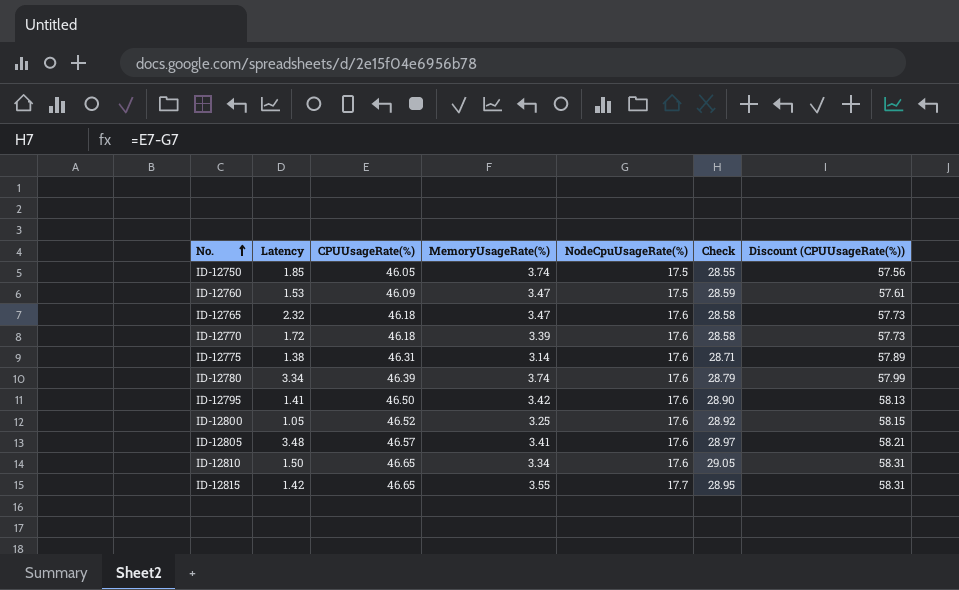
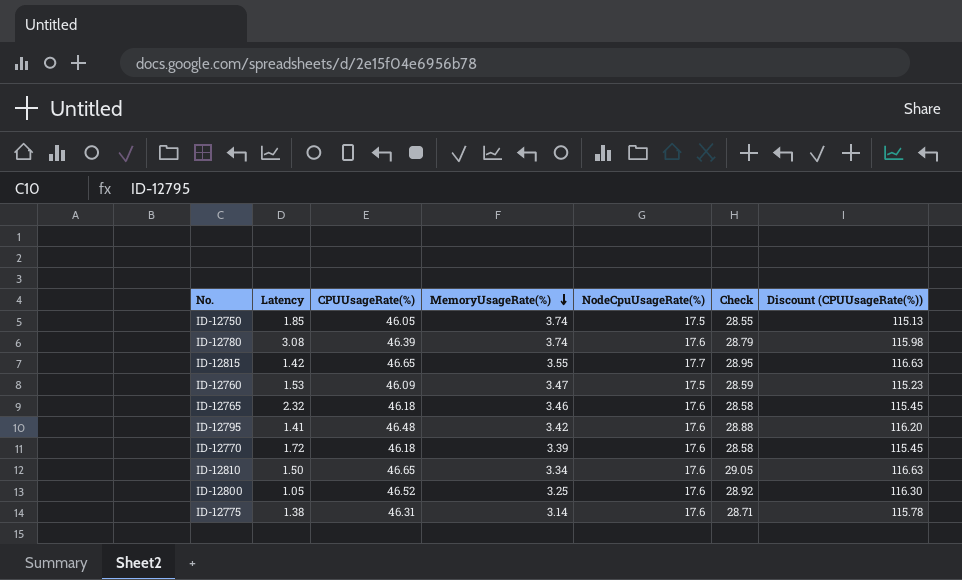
row order: No. ascending -> MemoryUsageRate(%) descending
column Discount (CPUUsageRate(%)) | formula: [CPUUsageRate(%)] * 1.25 -> [CPUUsageRate(%)] * 2.5
row ID-12805: 3.48 | 46.57 | 3.41 | 17.6 | 28.97 | 58.21 -> none
ID-12780 | Latency: 3.34 -> 3.08
ID-12765 | MemoryUsageRate(%): 3.47 -> 3.46
ID-12795 | CPUUsageRate(%): 46.50 -> 46.48
ID-12795 | Check: 28.90 -> 28.88

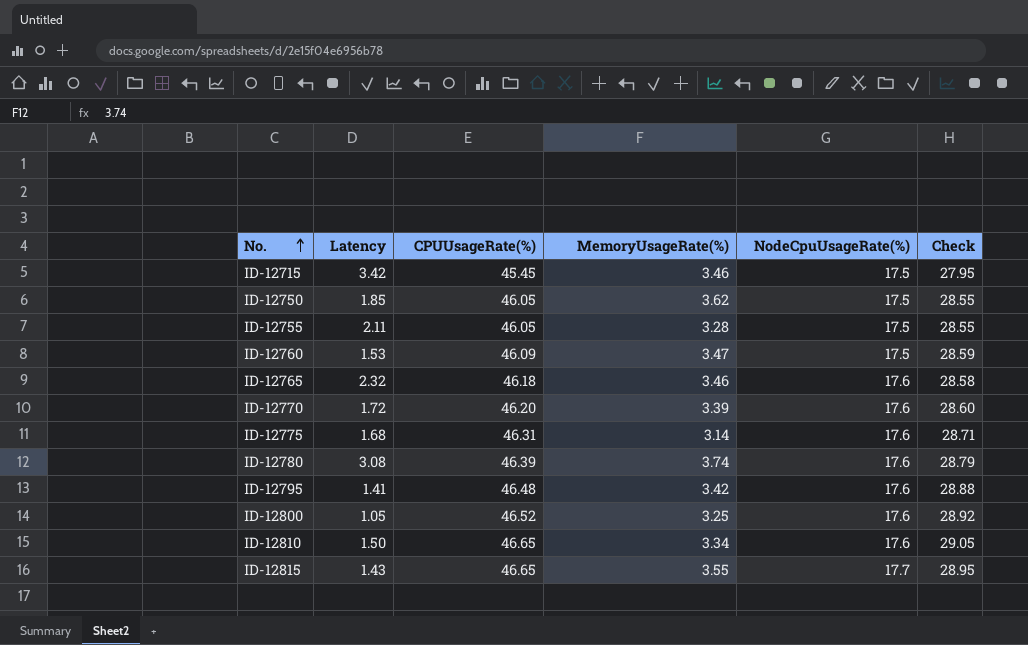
row order: MemoryUsageRate(%) descending -> No. ascending
column Discount (CPUUsageRate(%)) | formula: [CPUUsageRate(%)] * 2.5 -> none
row ID-12715: none -> 3.42 | 45.45 | 3.46 | 17.5 | 27.95
ID-12750 | MemoryUsageRate(%): 3.74 -> 3.62
row ID-12755: none -> 2.11 | 46.05 | 3.28 | 17.5 | 28.55
ID-12770 | CPUUsageRate(%): 46.18 -> 46.20
ID-12770 | Check: 28.58 -> 28.60
ID-12775 | Latency: 1.38 -> 1.68
ID-12815 | Latency: 1.42 -> 1.43

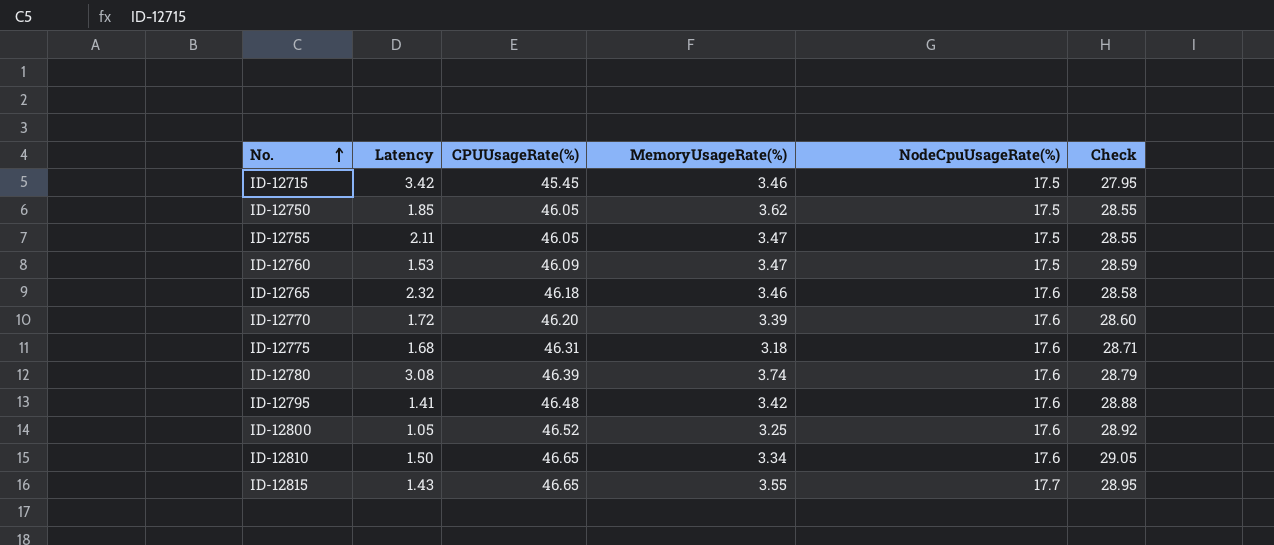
ID-12755 | MemoryUsageRate(%): 3.28 -> 3.47
ID-12775 | MemoryUsageRate(%): 3.14 -> 3.18

